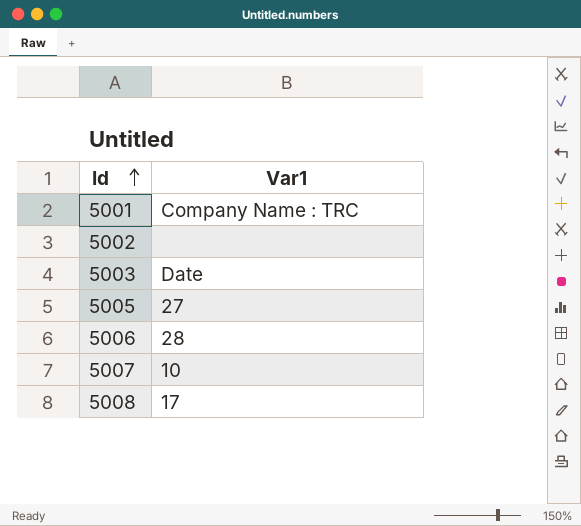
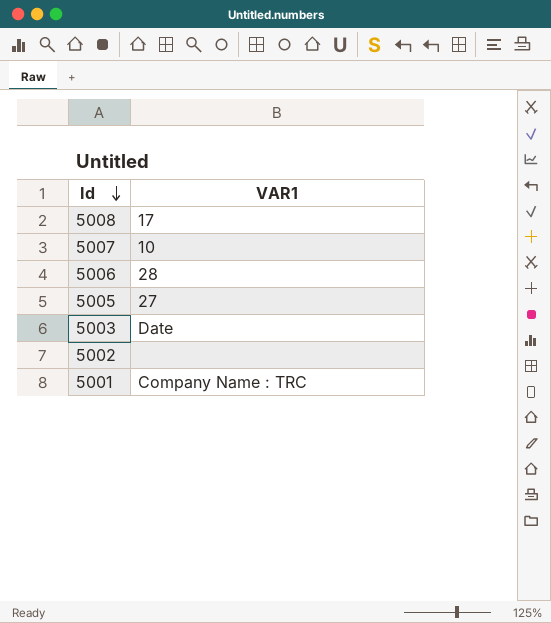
row order: Id ascending -> Id descending
column name: Var1 -> VAR1

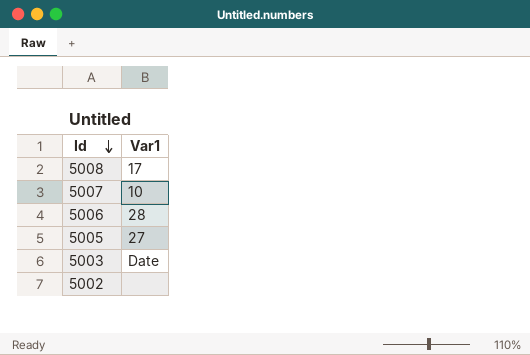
column name: VAR1 -> Var1
row 5001: Company Name : TRC -> none

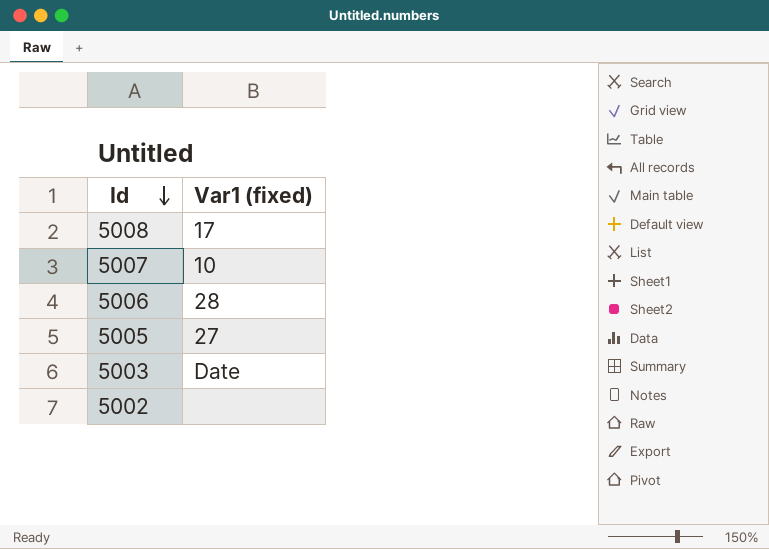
column name: Var1 -> Var1 (fixed)

